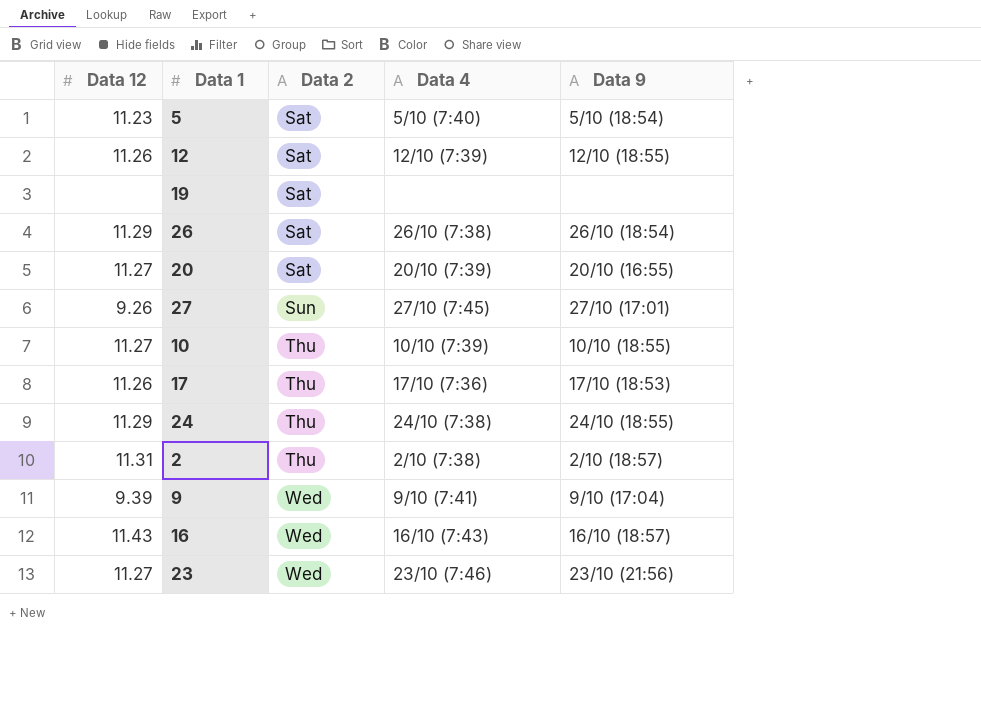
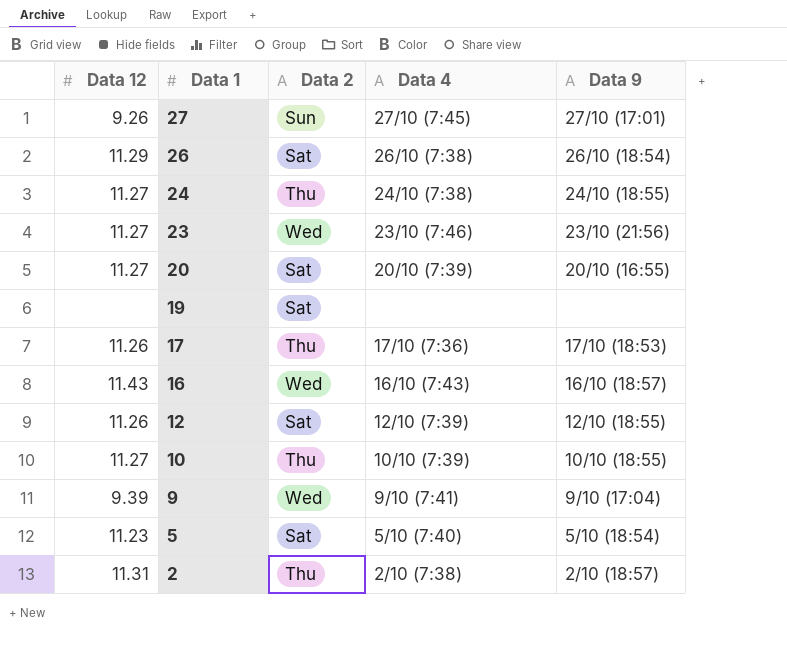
row order: Data 2 ascending -> Data 1 descending
24 | Data 12: 11.29 -> 11.27

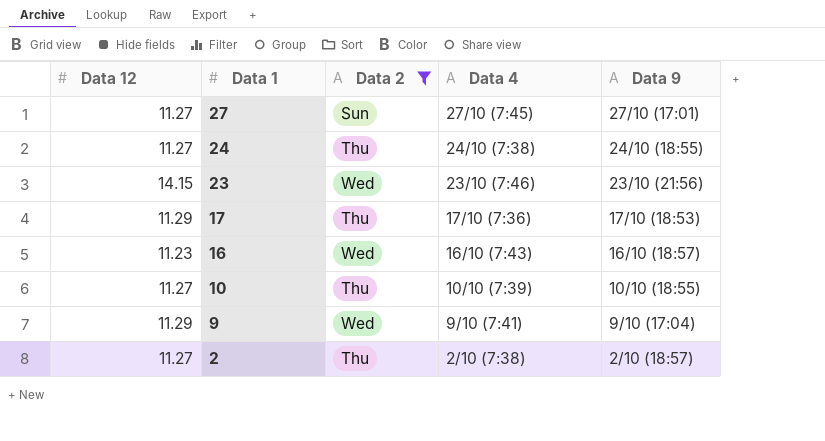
filter: none -> Data 2 != Sat
27 | Data 12: 9.26 -> 11.27
23 | Data 12: 11.27 -> 14.15
17 | Data 12: 11.26 -> 11.29
16 | Data 12: 11.43 -> 11.23
9 | Data 12: 9.39 -> 11.29
2 | Data 12: 11.31 -> 11.27

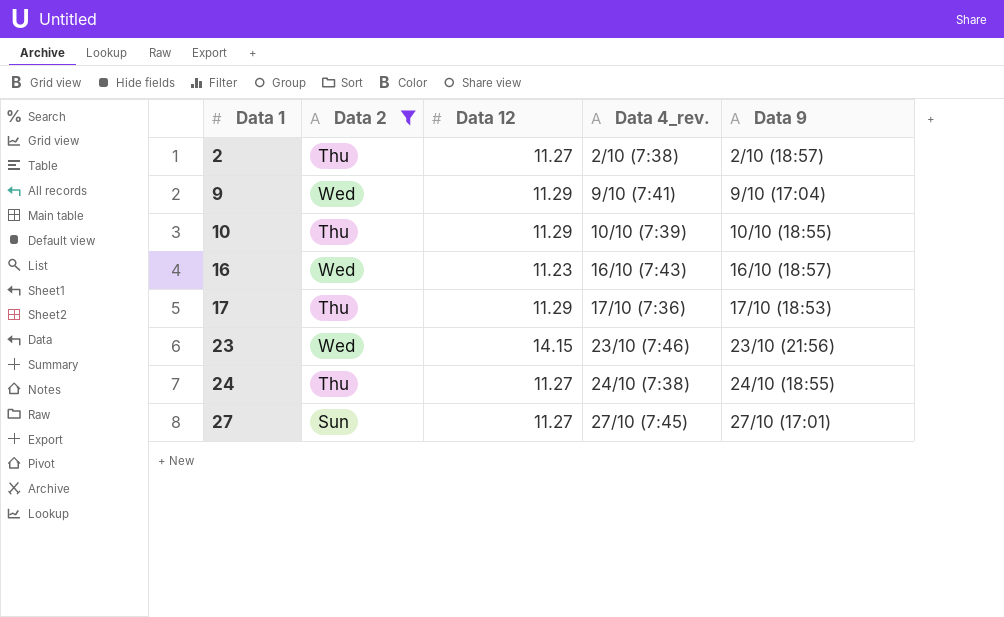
row order: Data 1 descending -> Data 1 ascending
column Data 12 | position: 1 -> 3
column name: Data 4 -> Data 4_rev.
10 | Data 12: 11.27 -> 11.29

